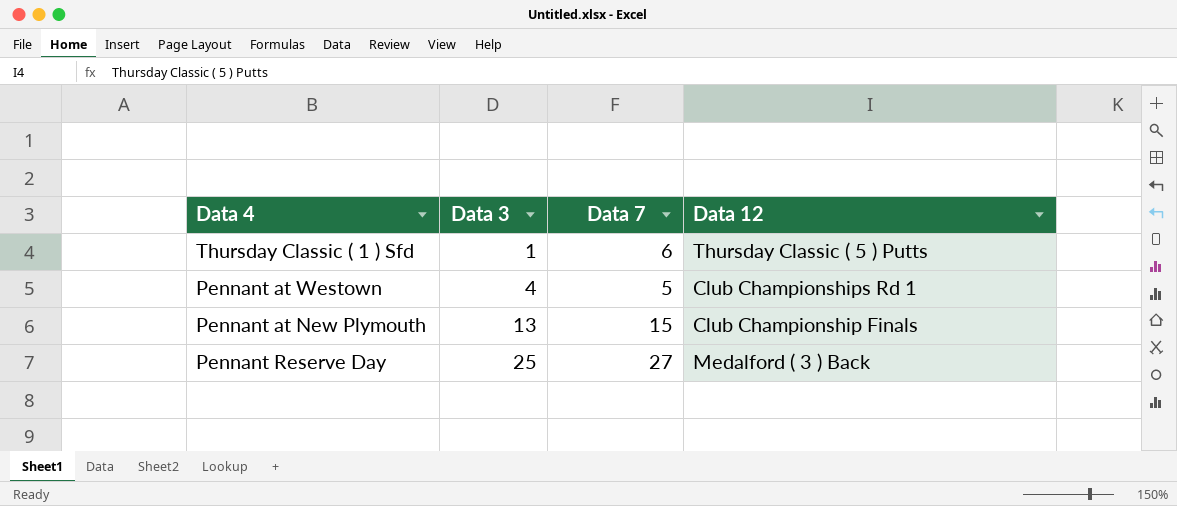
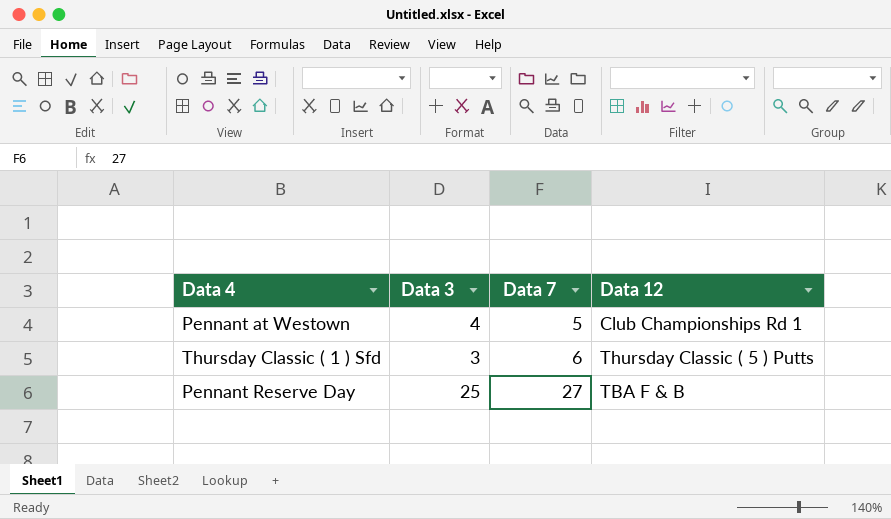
row order: Data 3 ascending -> Data 7 ascending
row Pennant at New Plymouth: 13 | 15 | Club Championship Finals -> none
Thursday Classic ( 1 ) Sfd | Data 3: 1 -> 3
Pennant Reserve Day | Data 12: Medalford ( 3 ) Back -> TBA F & B

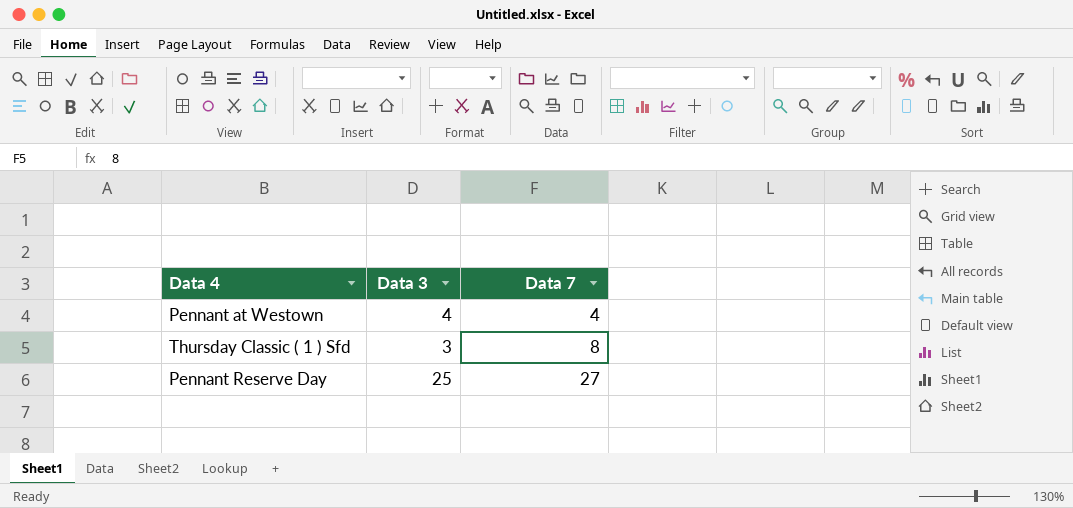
column Data 12 | position: 4 -> none
Pennant at Westown | Data 7: 5 -> 4
Thursday Classic ( 1 ) Sfd | Data 7: 6 -> 8

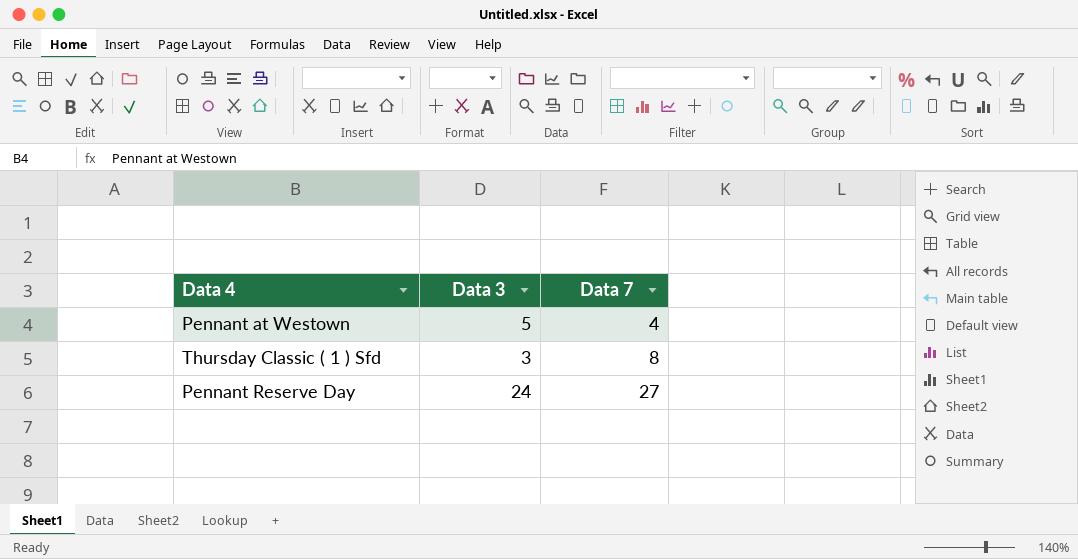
Pennant at Westown | Data 3: 4 -> 5
Pennant Reserve Day | Data 3: 25 -> 24

